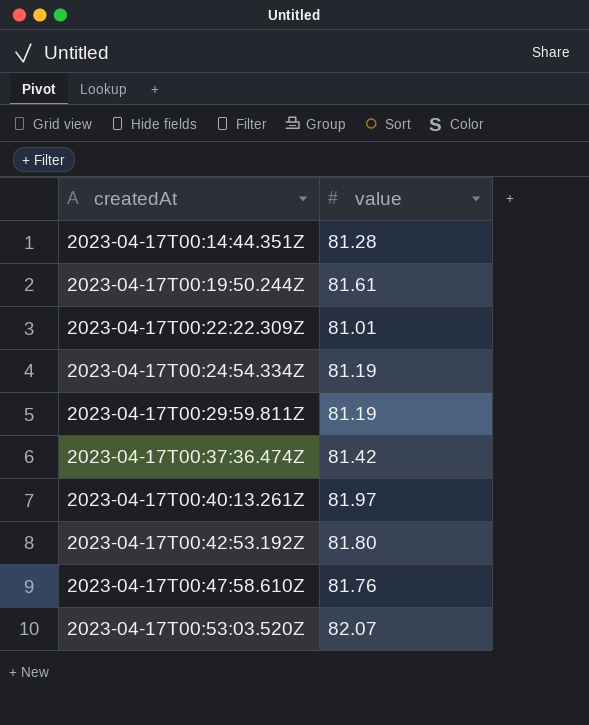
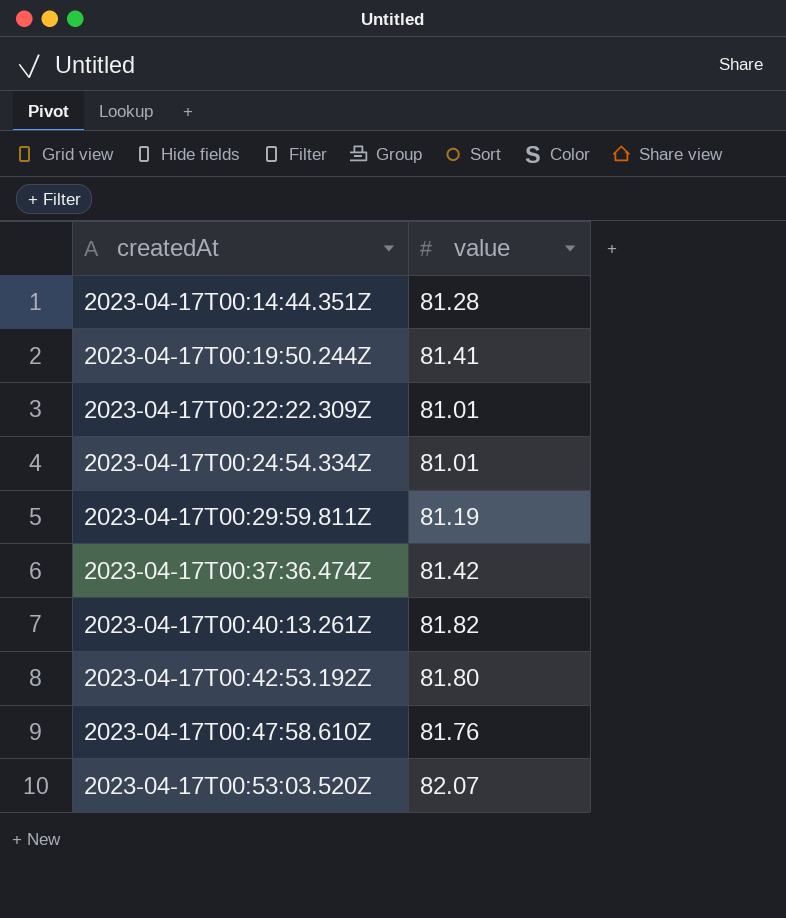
2023-04-17T00:19:50.244Z | value: 81.61 -> 81.41
2023-04-17T00:24:54.334Z | value: 81.19 -> 81.01
2023-04-17T00:40:13.261Z | value: 81.97 -> 81.82

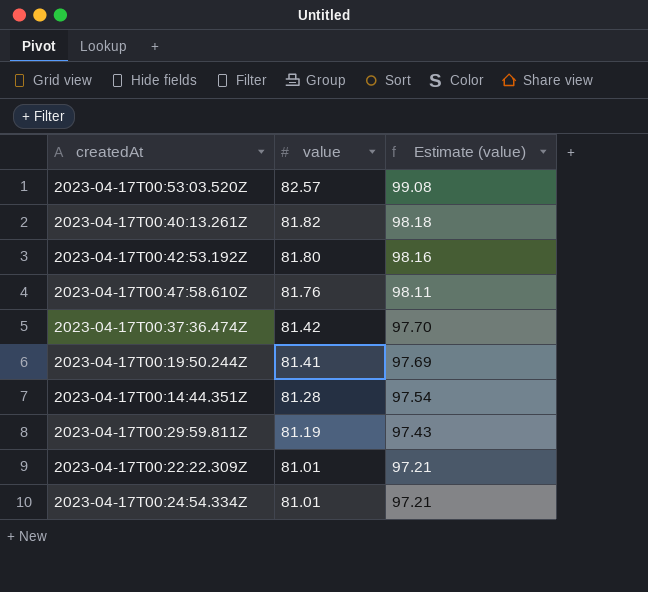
row order: createdAt ascending -> value descending
column Estimate (value) | formula: none -> [value] * 1.2
2023-04-17T00:53:03.520Z | value: 82.07 -> 82.57

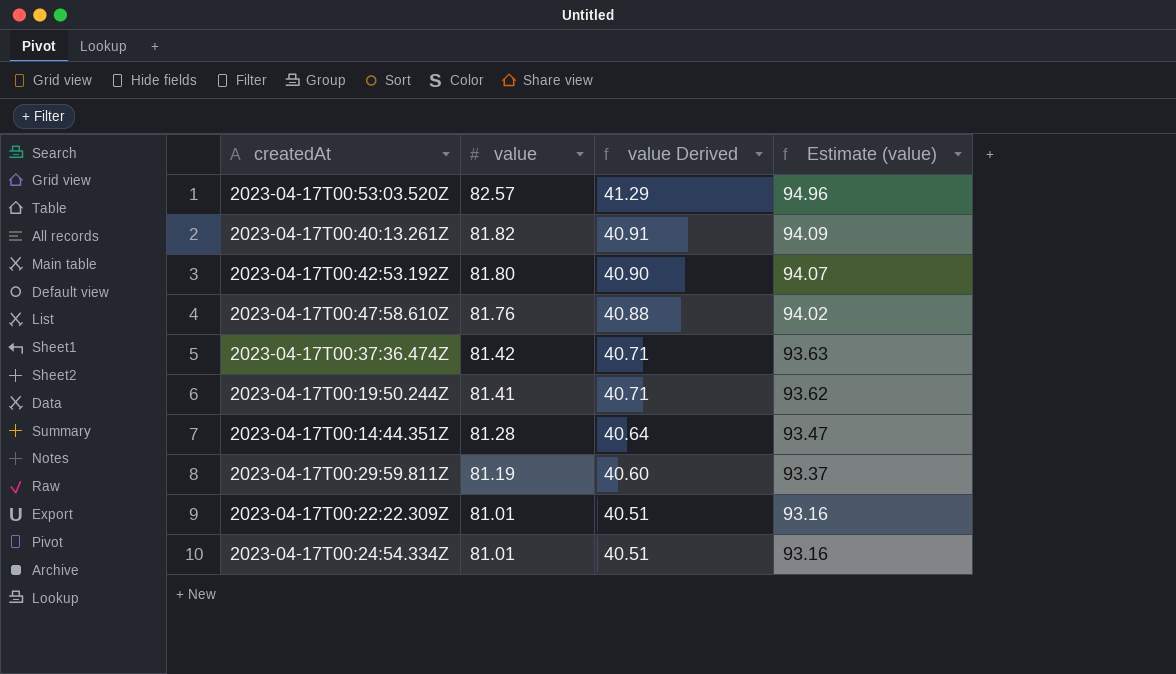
column value Derived | formula: none -> [value] * 0.5
column Estimate (value) | formula: [value] * 1.2 -> [value] * 1.15

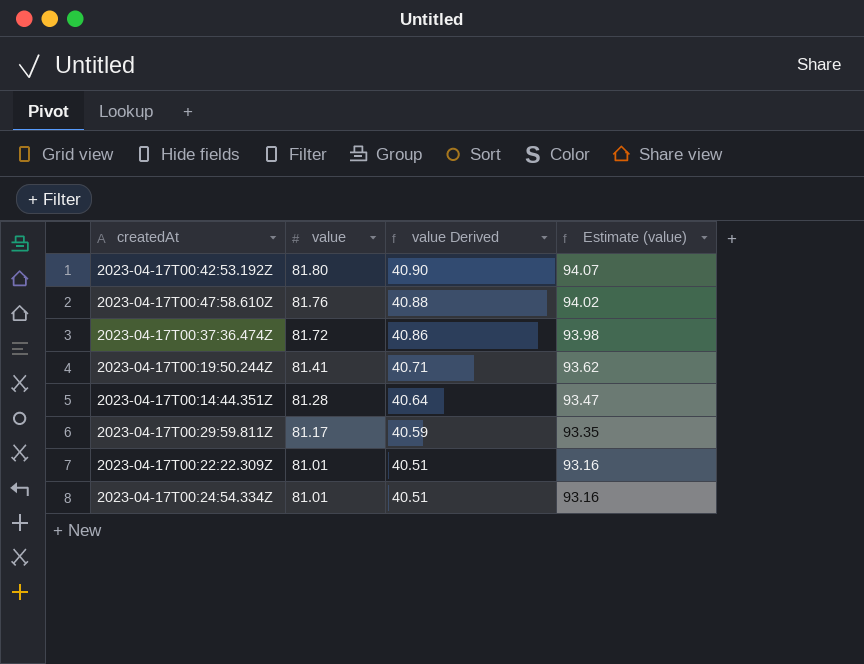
row 2023-04-17T00:53:03.520Z: 82.57 | 41.29 | 94.96 -> none
row 2023-04-17T00:40:13.261Z: 81.82 | 40.91 | 94.09 -> none
2023-04-17T00:37:36.474Z | value: 81.42 -> 81.72
2023-04-17T00:37:36.474Z | value Derived: 40.71 -> 40.86
2023-04-17T00:37:36.474Z | Estimate (value): 93.63 -> 93.98
2023-04-17T00:29:59.811Z | value: 81.19 -> 81.17
2023-04-17T00:29:59.811Z | value Derived: 40.60 -> 40.59
2023-04-17T00:29:59.811Z | Estimate (value): 93.37 -> 93.35

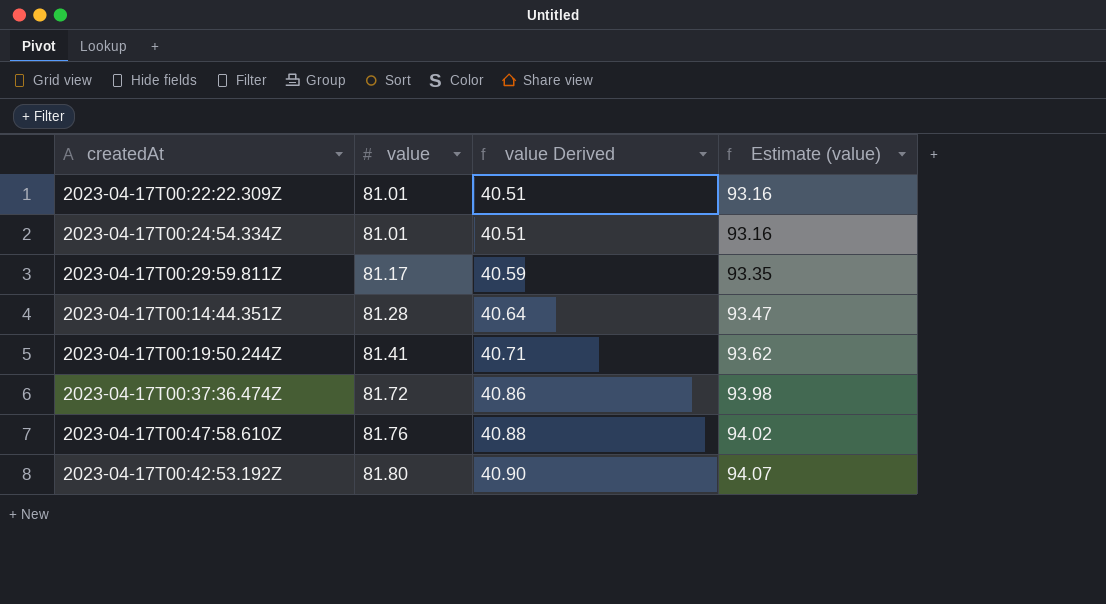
row order: value descending -> value ascending

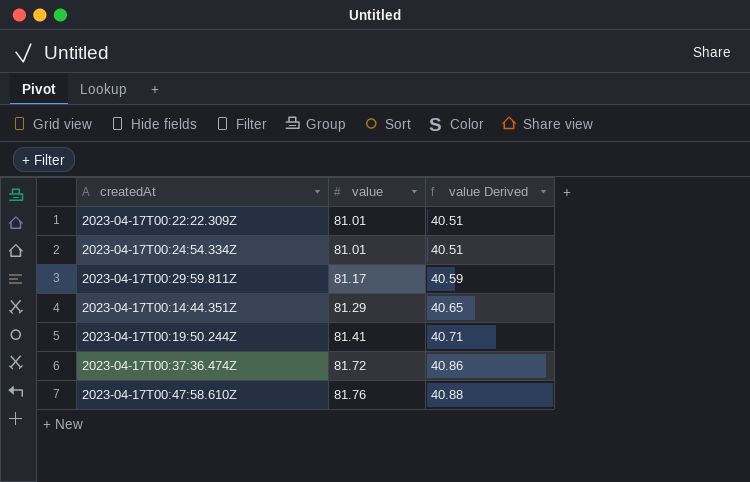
column Estimate (value) | formula: [value] * 1.15 -> none
row 2023-04-17T00:42:53.192Z: 81.80 | 40.90 | 94.07 -> none
2023-04-17T00:14:44.351Z | value: 81.28 -> 81.29
2023-04-17T00:14:44.351Z | value Derived: 40.64 -> 40.65

